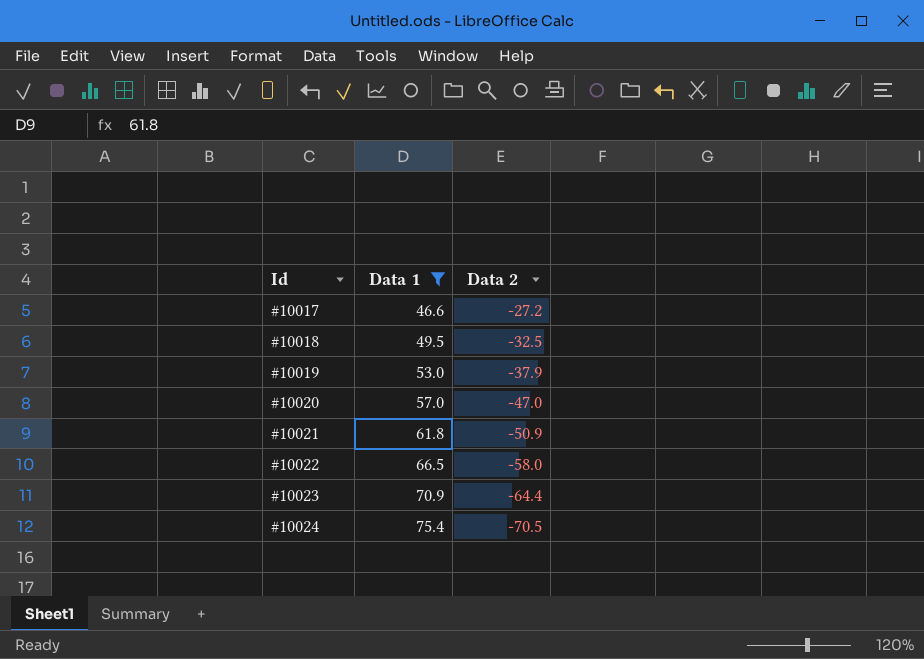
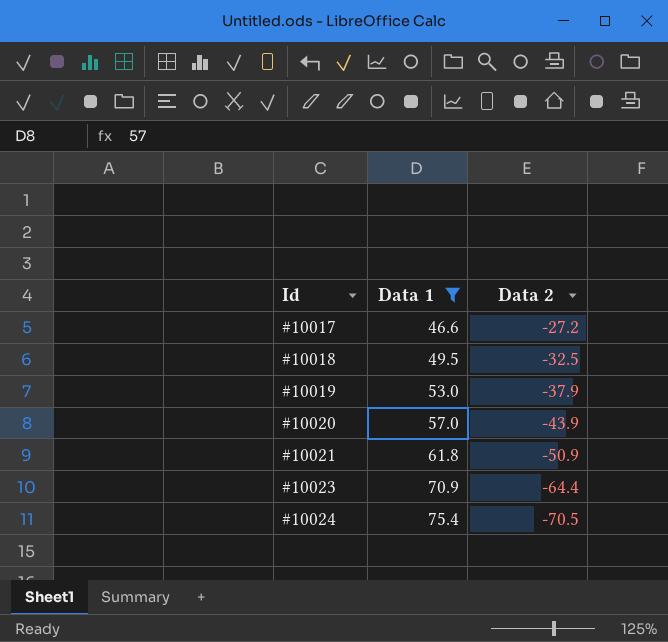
row #10022: 66.5 | -58.0 -> none
#10020 | Data 2: -47.0 -> -43.9

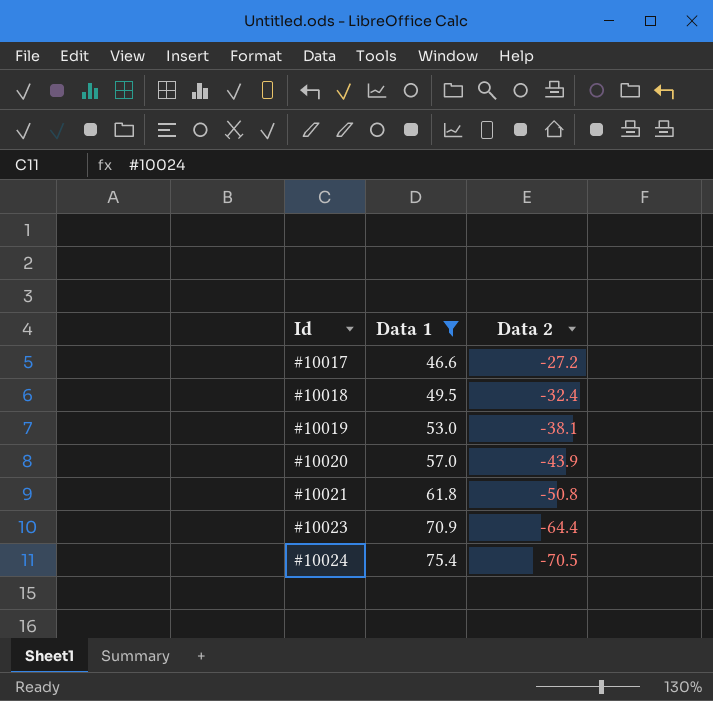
#10018 | Data 2: -32.5 -> -32.4
#10019 | Data 2: -37.9 -> -38.1
#10021 | Data 2: -50.9 -> -50.8

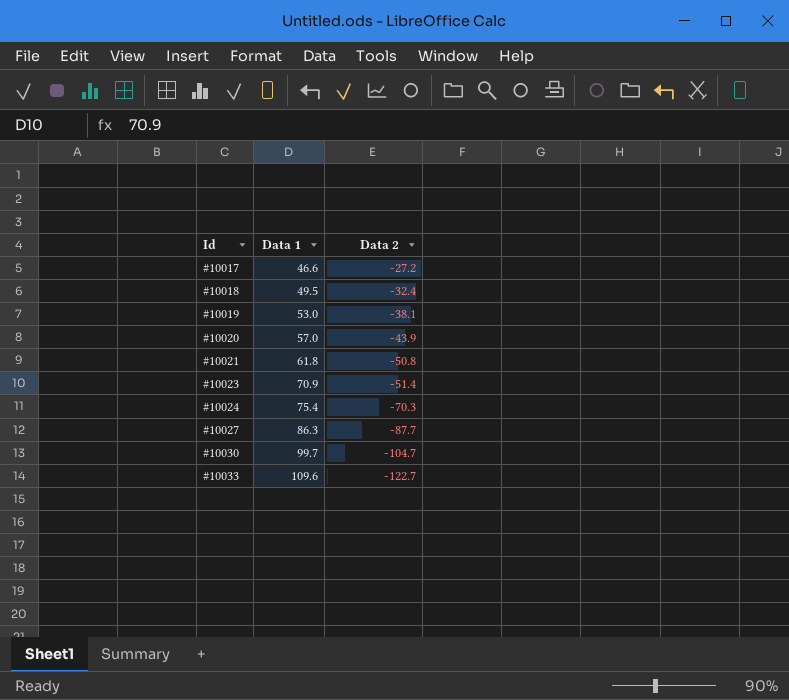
filter: Data 1 <= 75.4 -> none
#10023 | Data 2: -64.4 -> -51.4
#10024 | Data 2: -70.5 -> -70.3

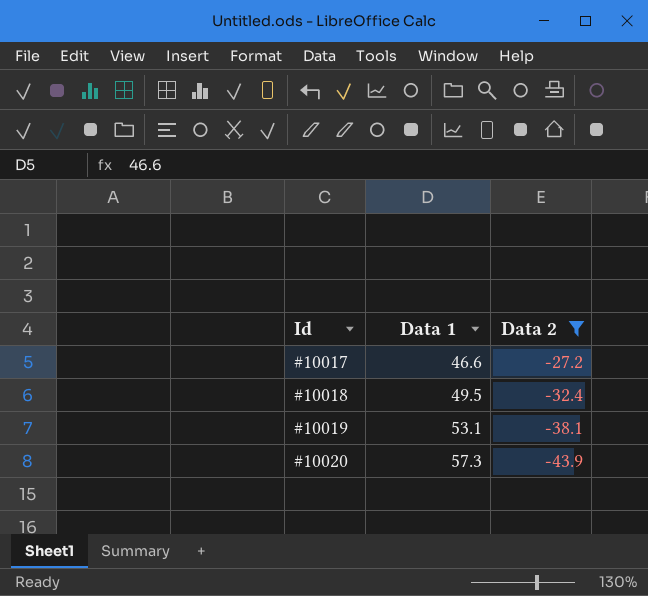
filter: none -> Data 2 >= -43.9
#10019 | Data 1: 53.0 -> 53.1
#10020 | Data 1: 57.0 -> 57.3

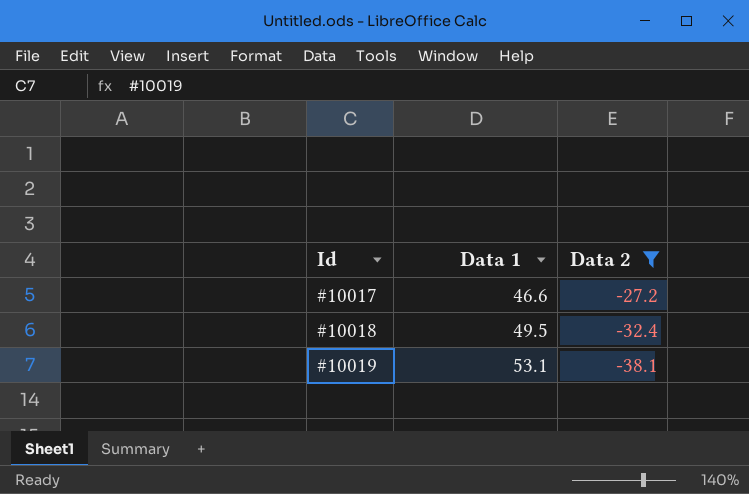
row #10020: 57.3 | -43.9 -> none

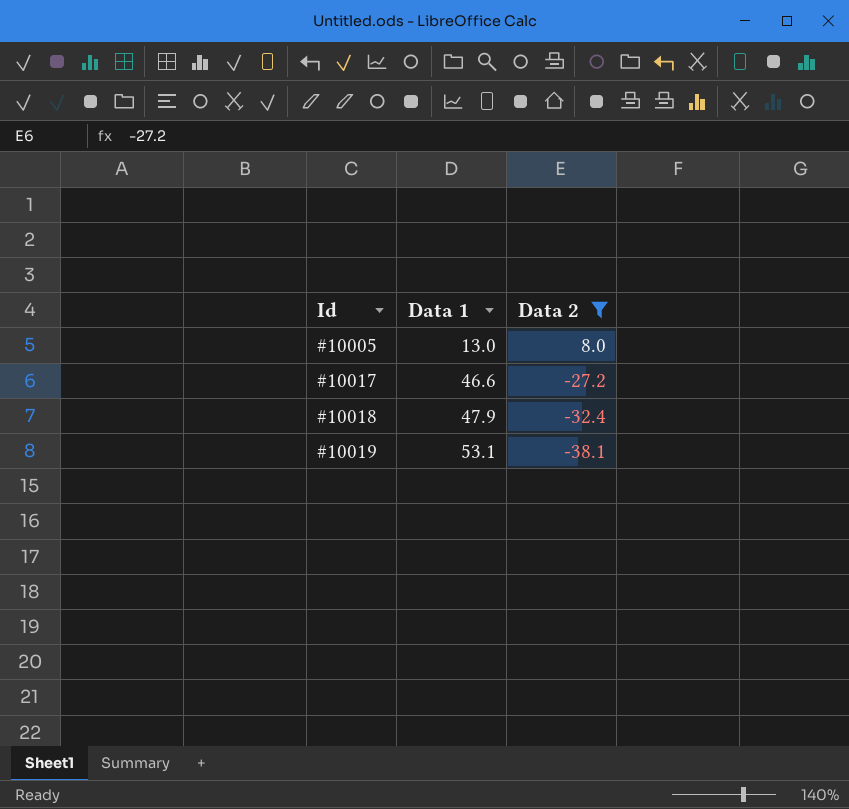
row #10005: none -> 13.0 | 8.0
#10018 | Data 1: 49.5 -> 47.9

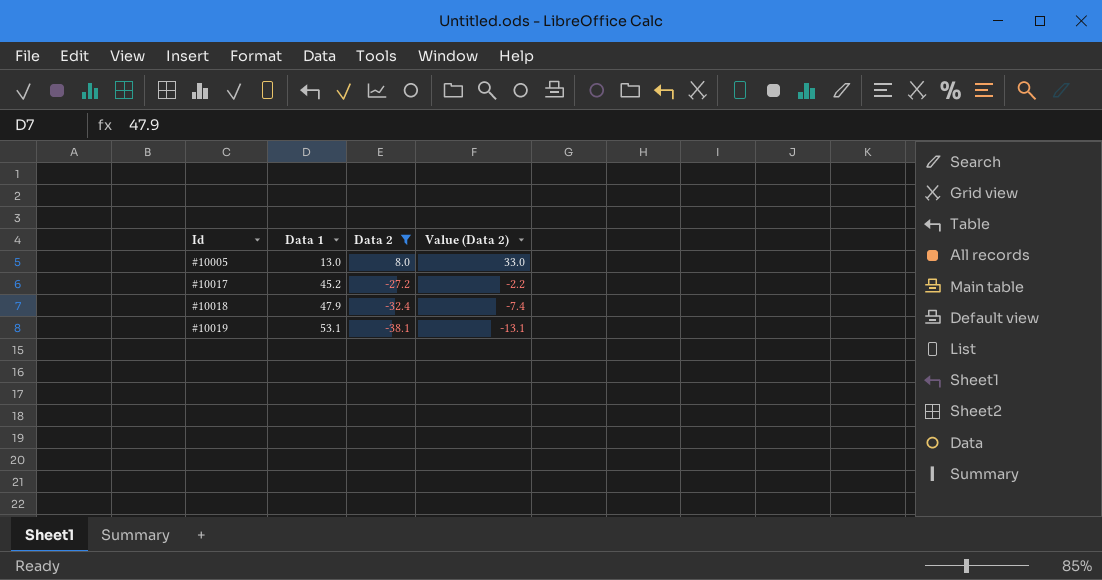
column Value (Data 2) | formula: none -> [Data 2] + 25
#10017 | Data 1: 46.6 -> 45.2

